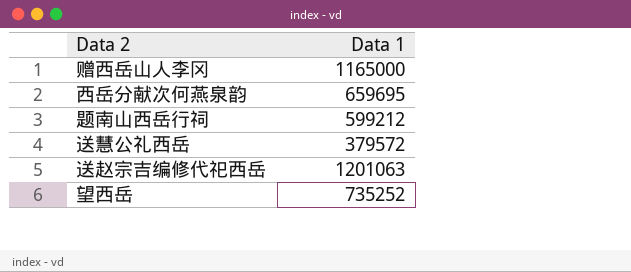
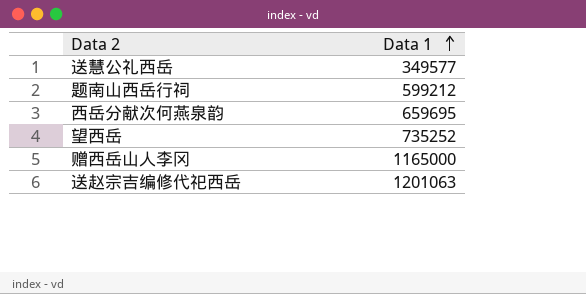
row order: none -> Data 1 ascending
送慧公礼西岳 | Data 1: 379572 -> 349577

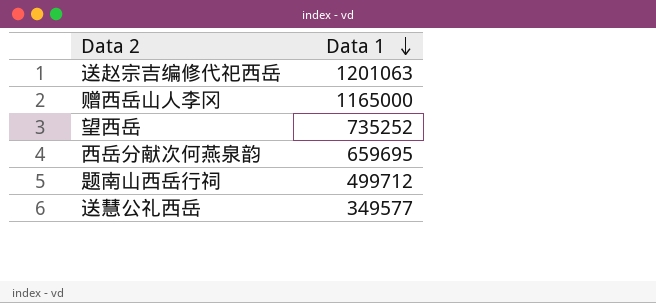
row order: Data 1 ascending -> Data 1 descending
题南山西岳行祠 | Data 1: 599212 -> 499712

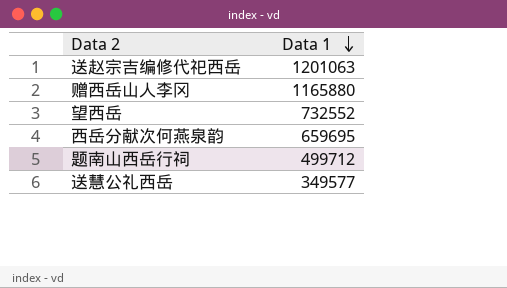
赠西岳山人李冈 | Data 1: 1165000 -> 1165880
望西岳 | Data 1: 735252 -> 732552

